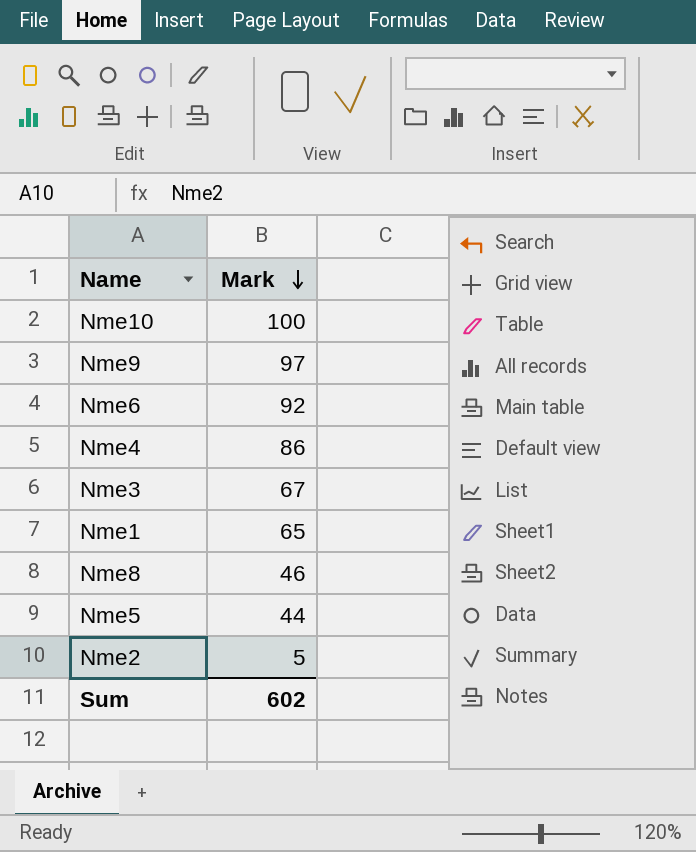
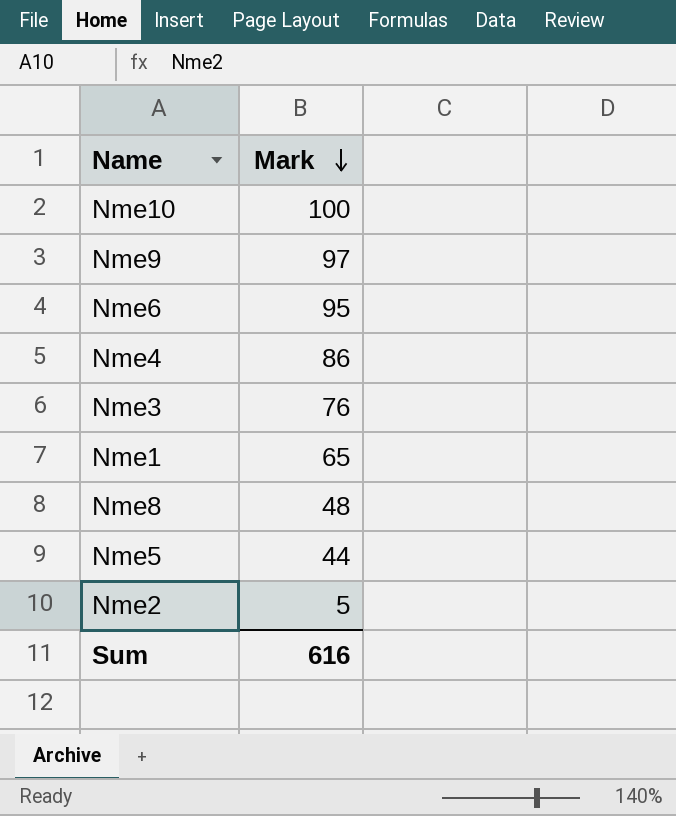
Nme6 | Mark: 92 -> 95
Nme3 | Mark: 67 -> 76
Nme8 | Mark: 46 -> 48
Sum | Mark: 602 -> 616

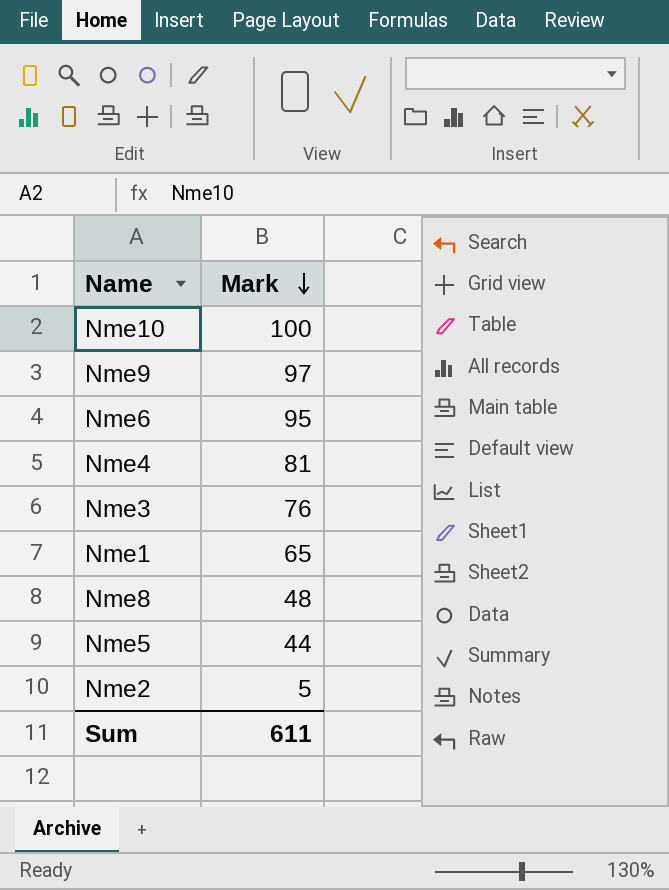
Nme4 | Mark: 86 -> 81
Sum | Mark: 616 -> 611

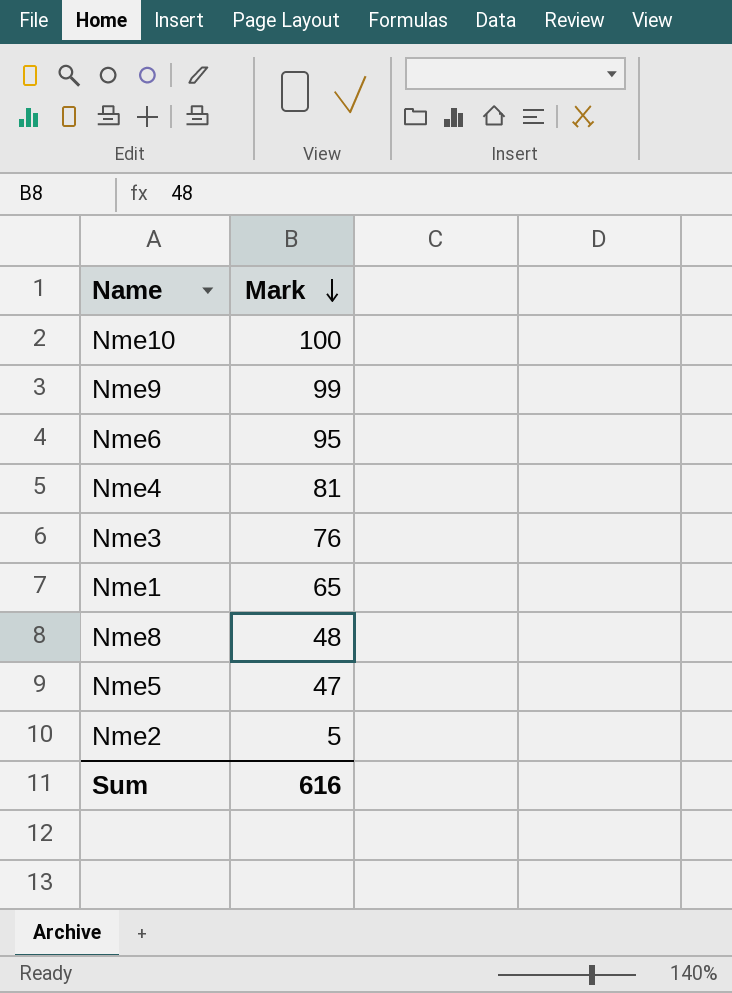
Nme9 | Mark: 97 -> 99
Nme5 | Mark: 44 -> 47
Sum | Mark: 611 -> 616

